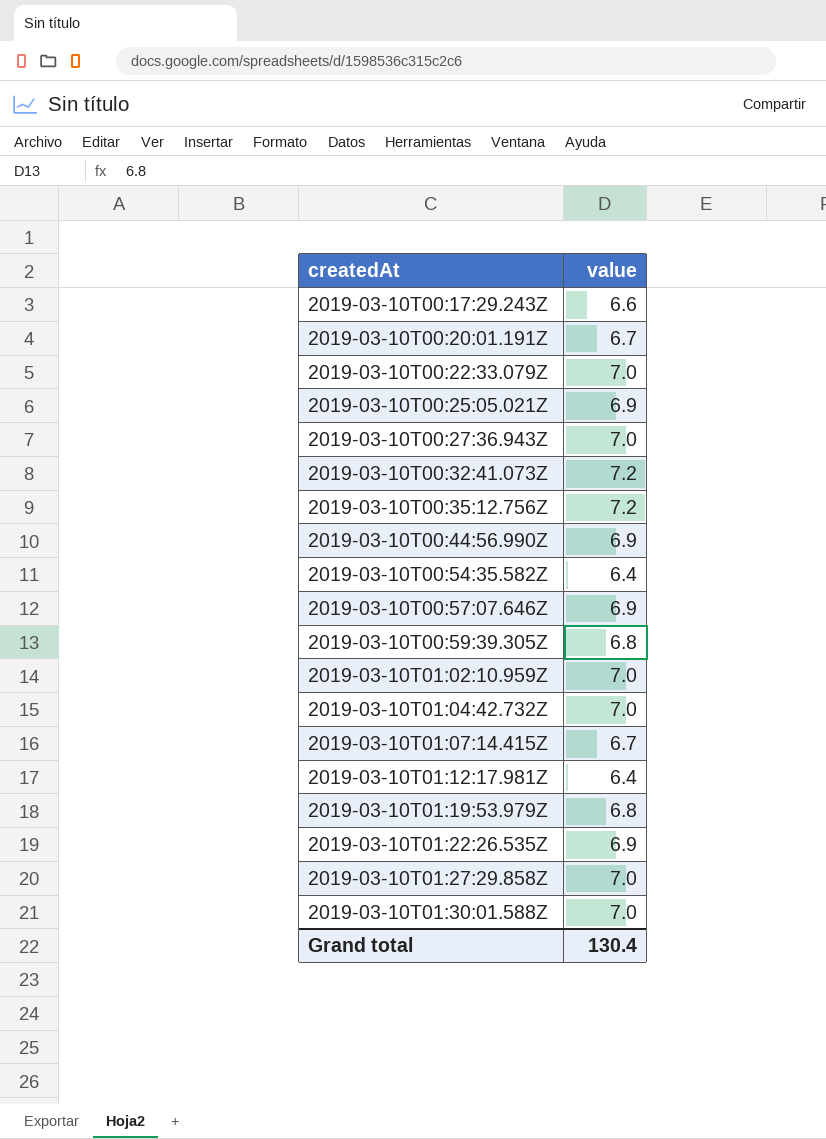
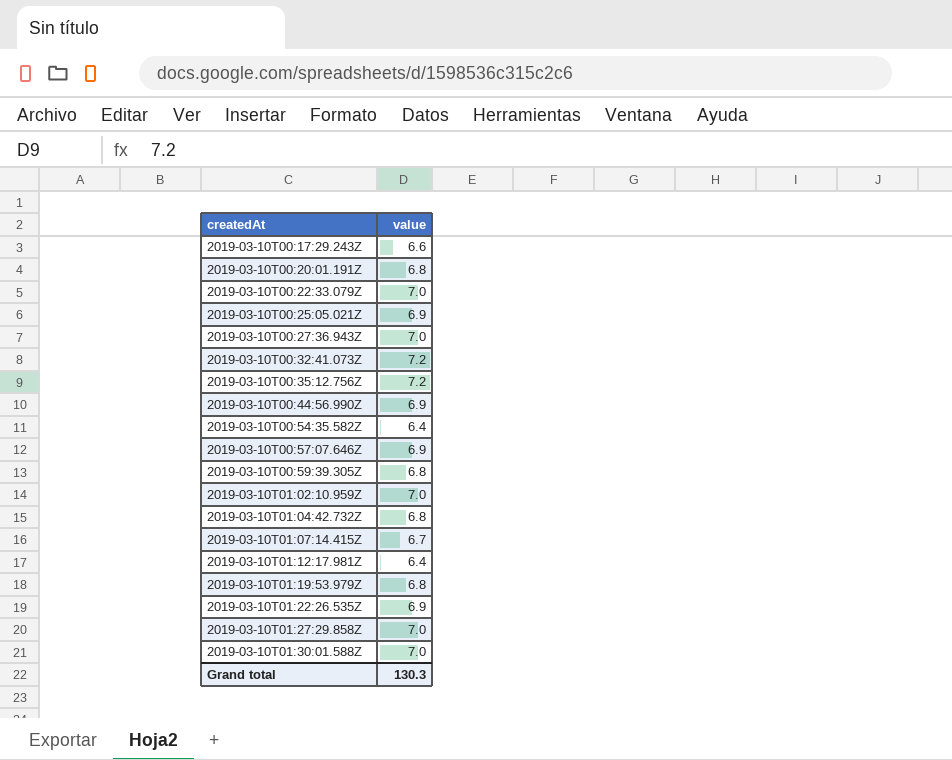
2019-03-10T00:20:01.191Z | value: 6.7 -> 6.8
2019-03-10T01:04:42.732Z | value: 7.0 -> 6.8
Grand total | value: 130.4 -> 130.3

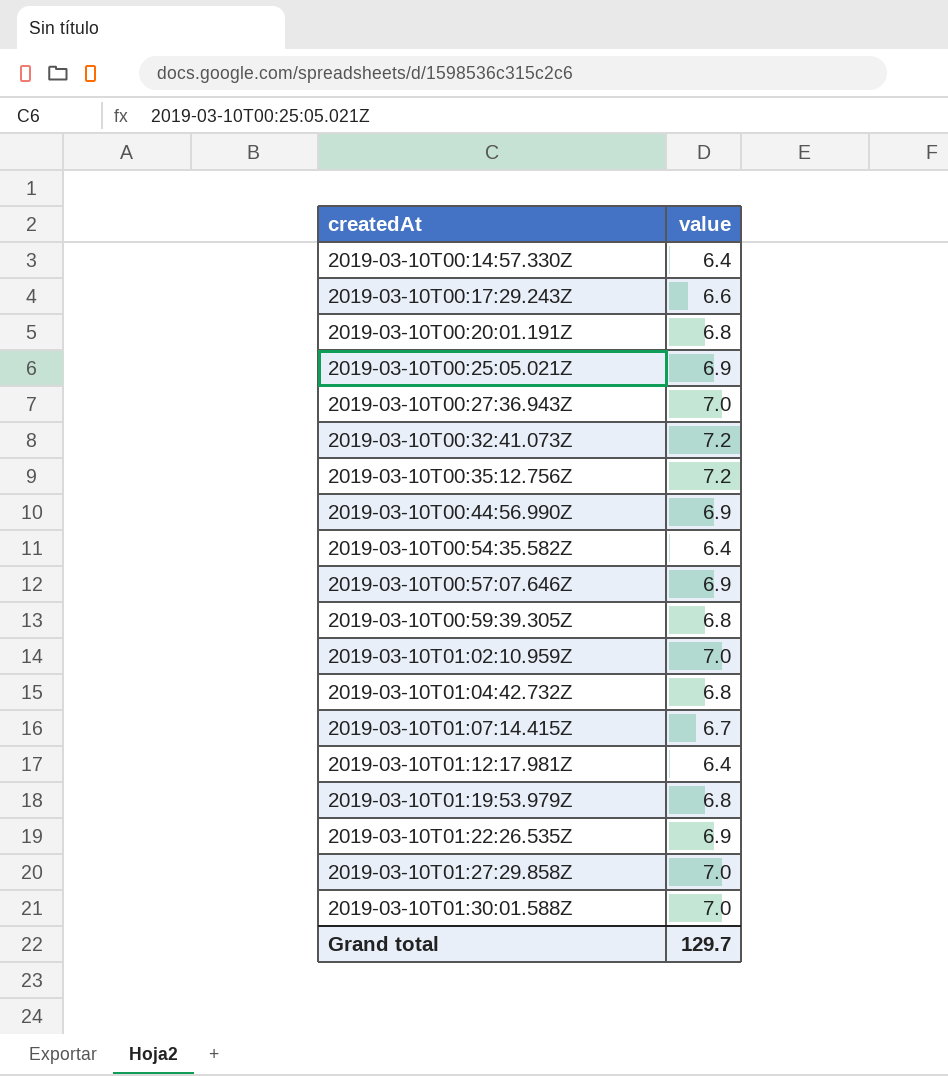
row 2019-03-10T00:22:33.079Z: 7.0 -> none
row 2019-03-10T00:14:57.330Z: none -> 6.4
Grand total | value: 130.3 -> 129.7

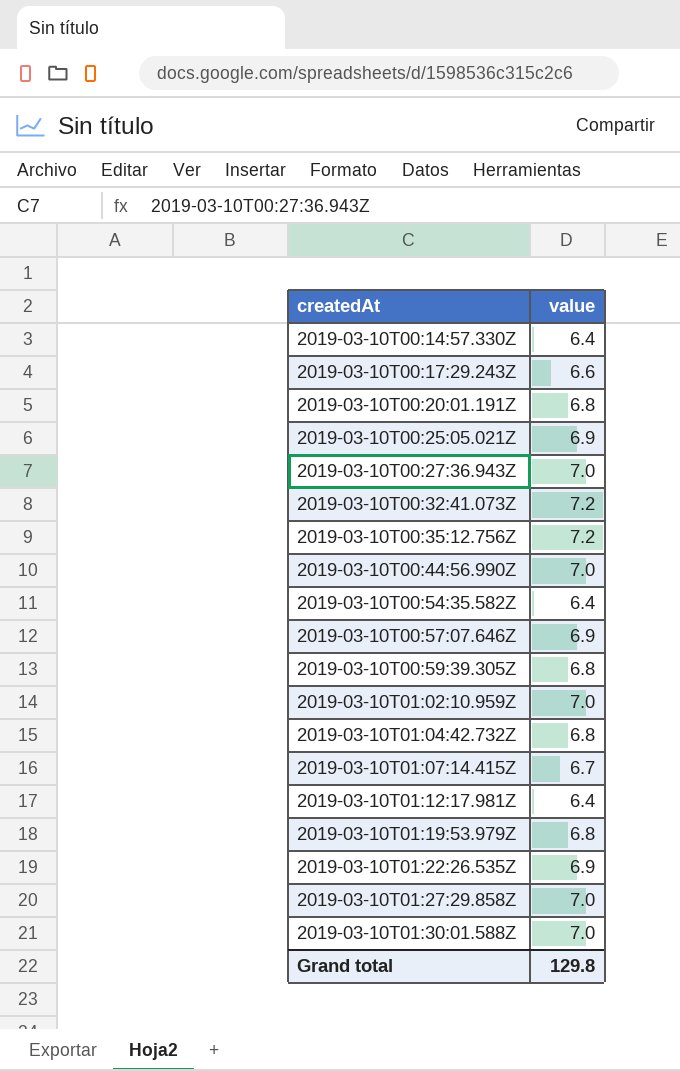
2019-03-10T00:44:56.990Z | value: 6.9 -> 7.0
Grand total | value: 129.7 -> 129.8

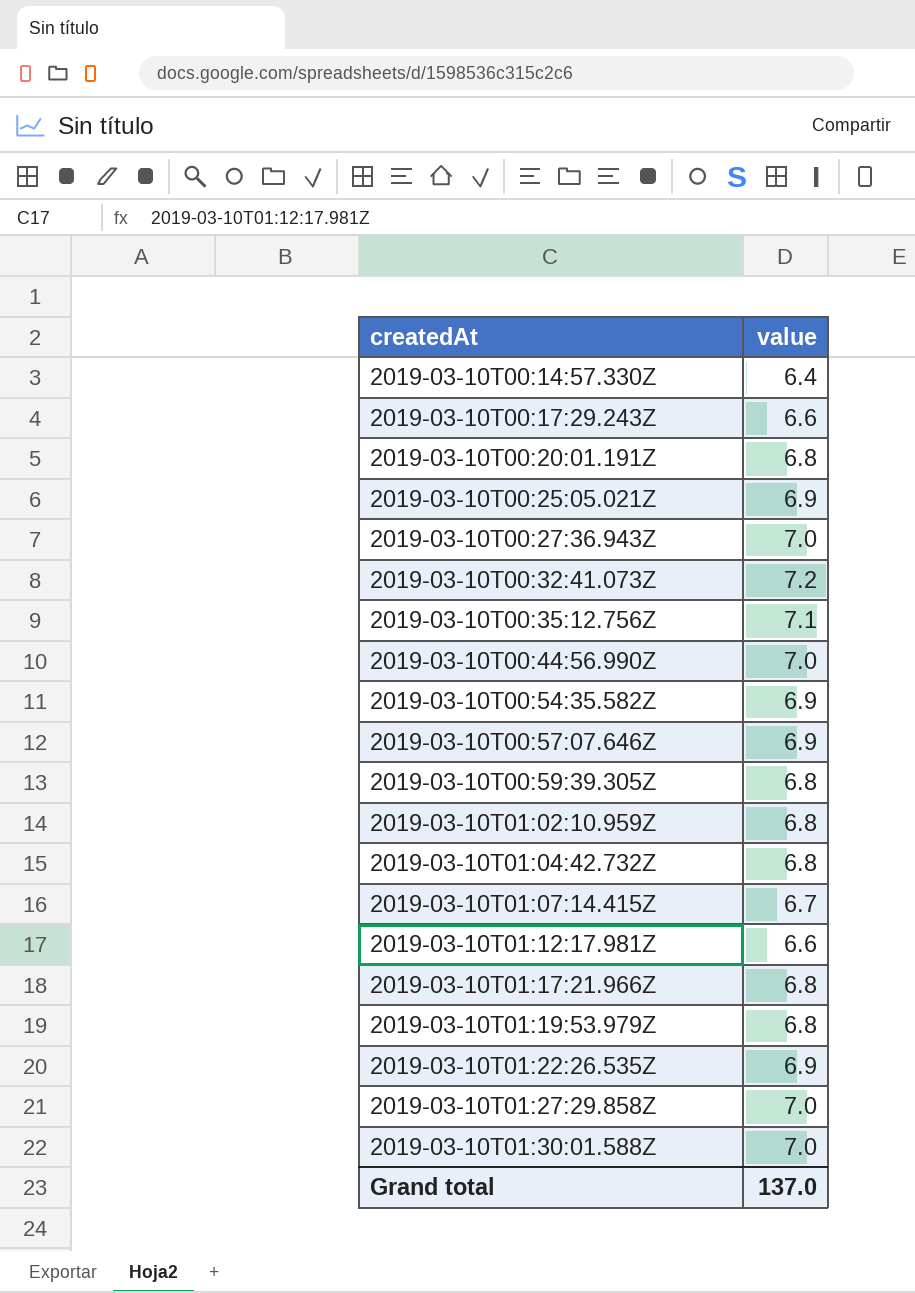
2019-03-10T00:35:12.756Z | value: 7.2 -> 7.1
2019-03-10T00:54:35.582Z | value: 6.4 -> 6.9
2019-03-10T01:02:10.959Z | value: 7.0 -> 6.8
2019-03-10T01:12:17.981Z | value: 6.4 -> 6.6
row 2019-03-10T01:17:21.966Z: none -> 6.8
Grand total | value: 129.8 -> 137.0

